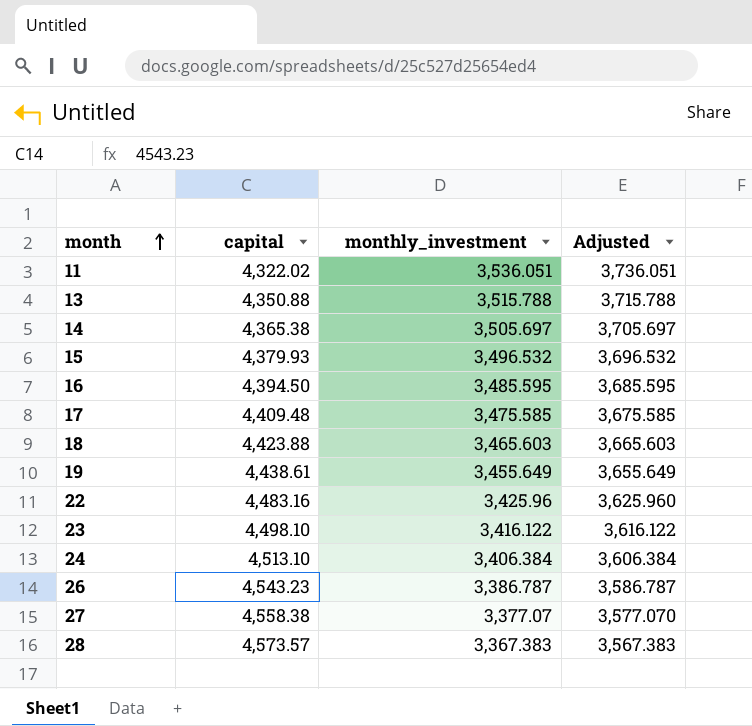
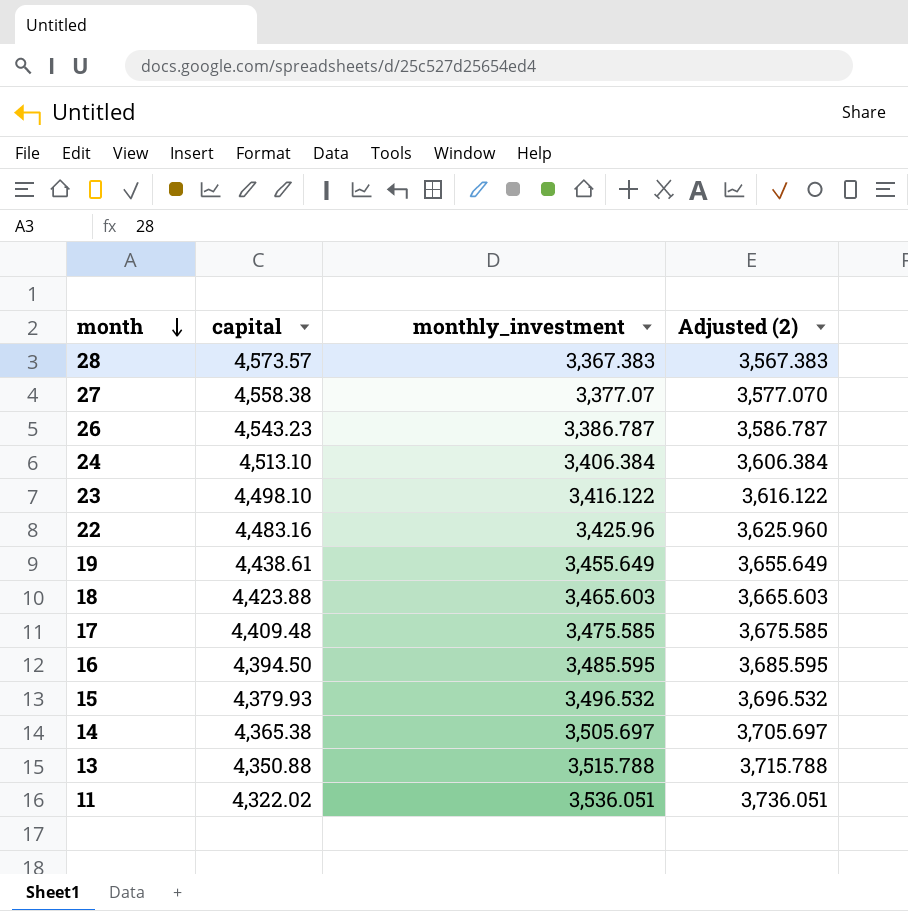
row order: month ascending -> month descending
column name: Adjusted -> Adjusted (2)

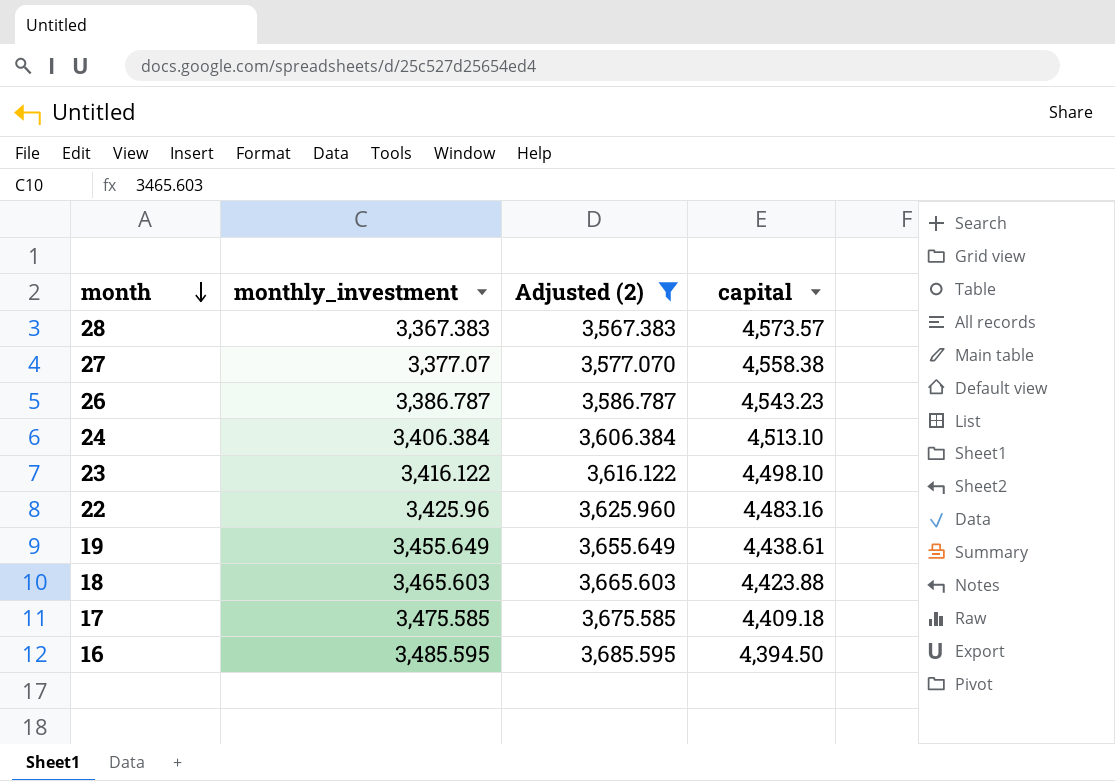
filter: none -> Adjusted (2) <= 3,685.595
column capital | position: 2 -> 4
17 | capital: 4,409.48 -> 4,409.18

